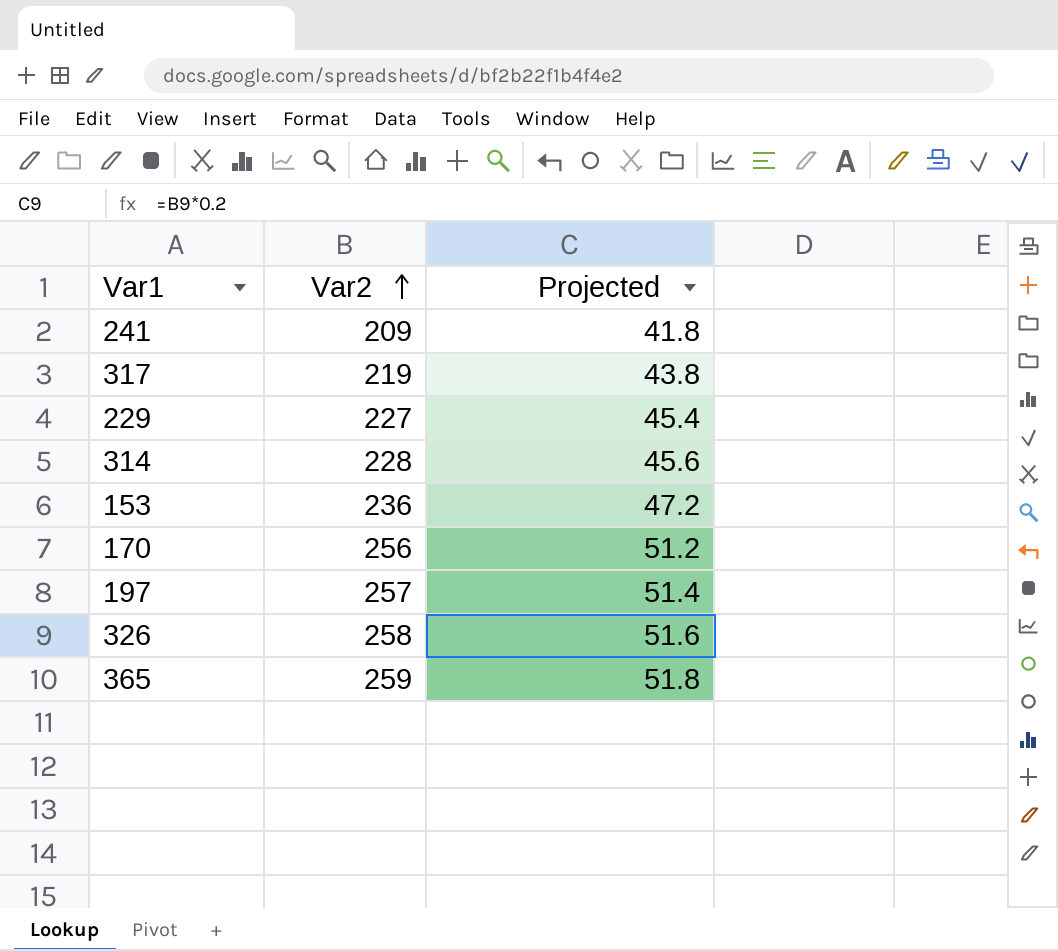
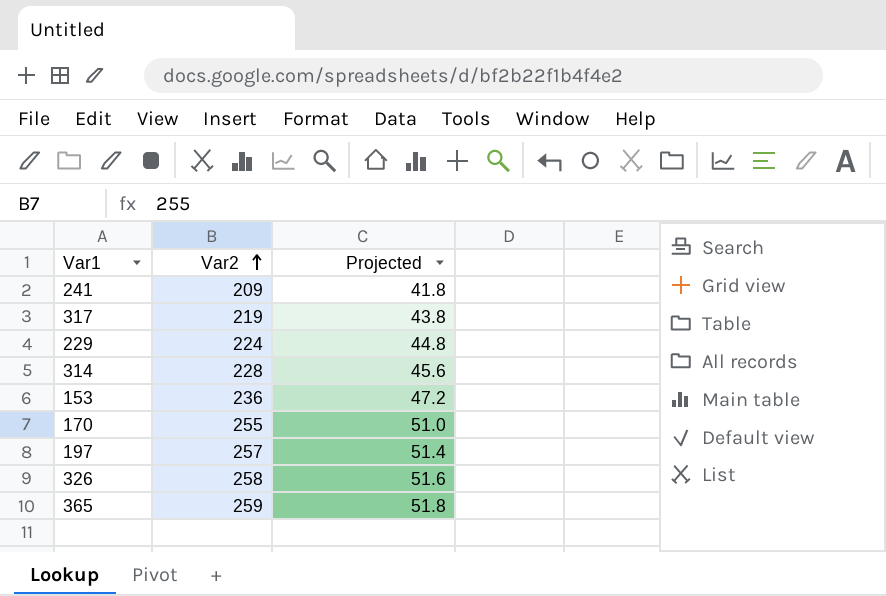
229 | Var2: 227 -> 224
229 | Projected: 45.4 -> 44.8
170 | Var2: 256 -> 255
170 | Projected: 51.2 -> 51.0

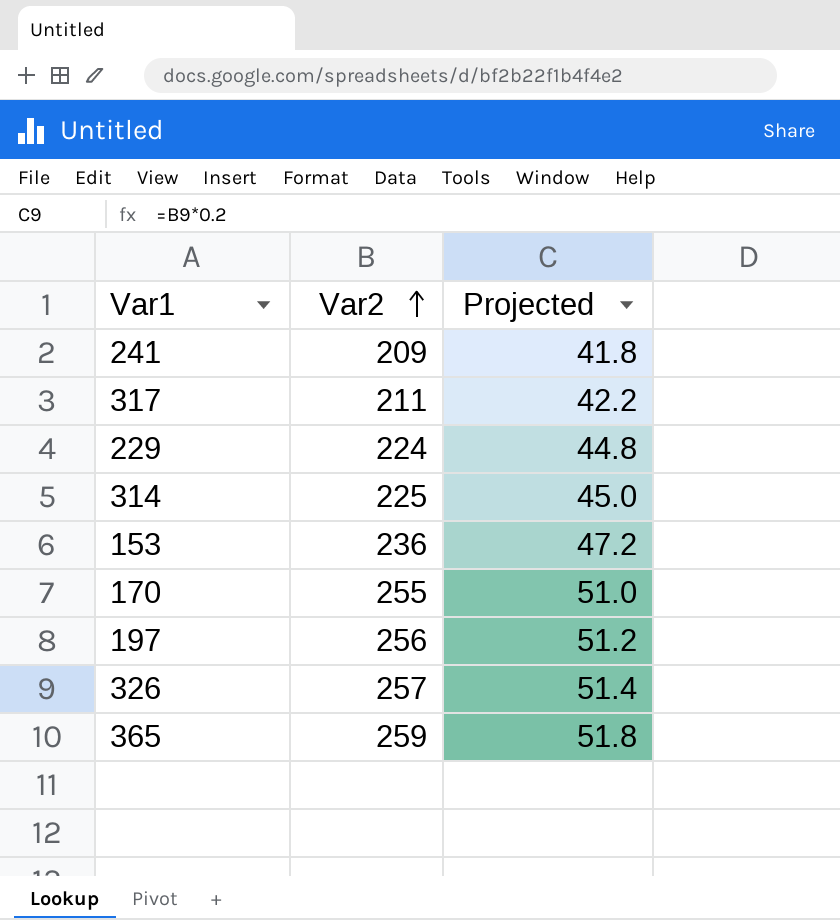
317 | Var2: 219 -> 211
317 | Projected: 43.8 -> 42.2
314 | Var2: 228 -> 225
314 | Projected: 45.6 -> 45.0
197 | Var2: 257 -> 256
197 | Projected: 51.4 -> 51.2
326 | Var2: 258 -> 257
326 | Projected: 51.6 -> 51.4

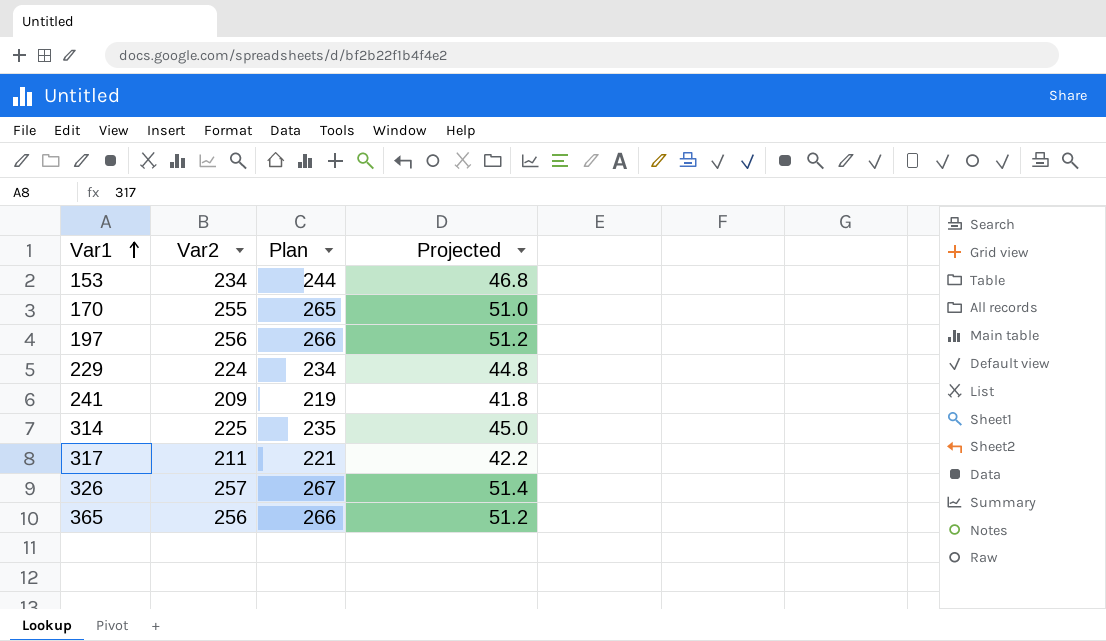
row order: Var2 ascending -> Var1 ascending
column Plan | formula: none -> [Var2] + 10
153 | Var2: 236 -> 234
153 | Projected: 47.2 -> 46.8
365 | Var2: 259 -> 256
365 | Projected: 51.8 -> 51.2

